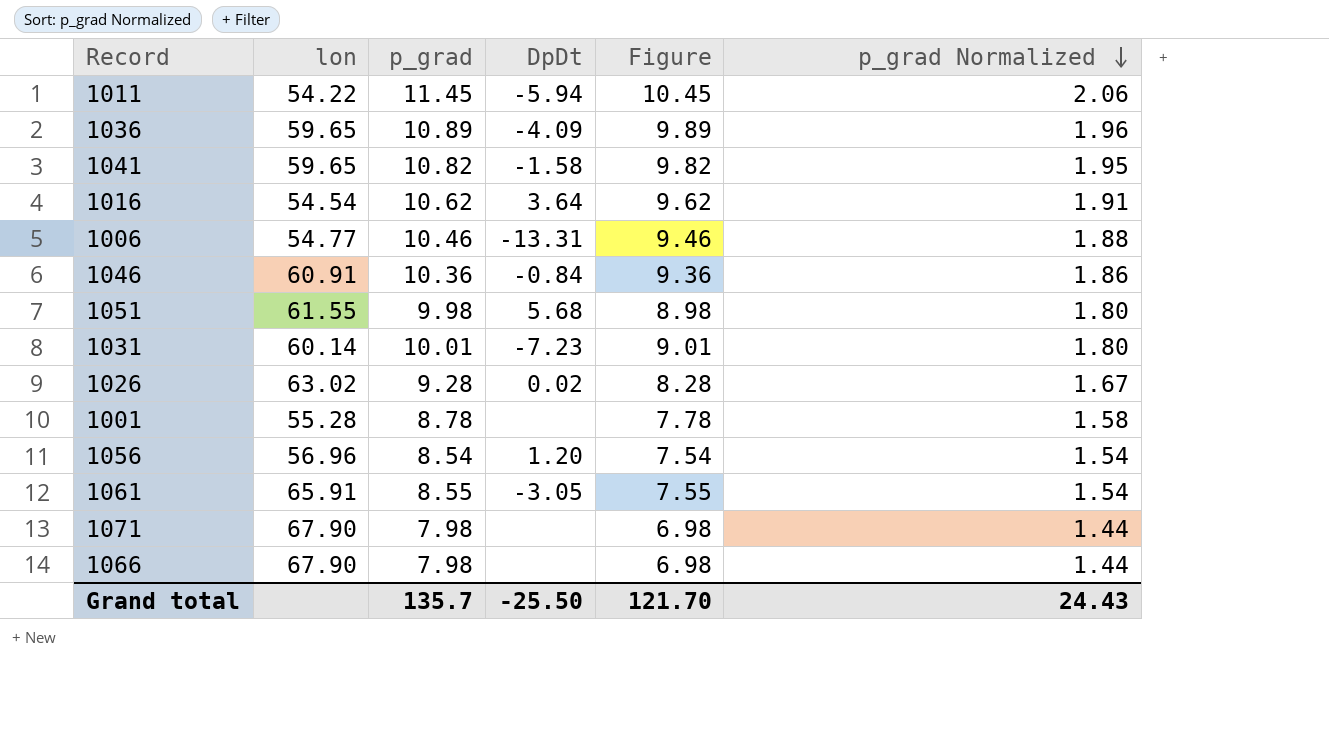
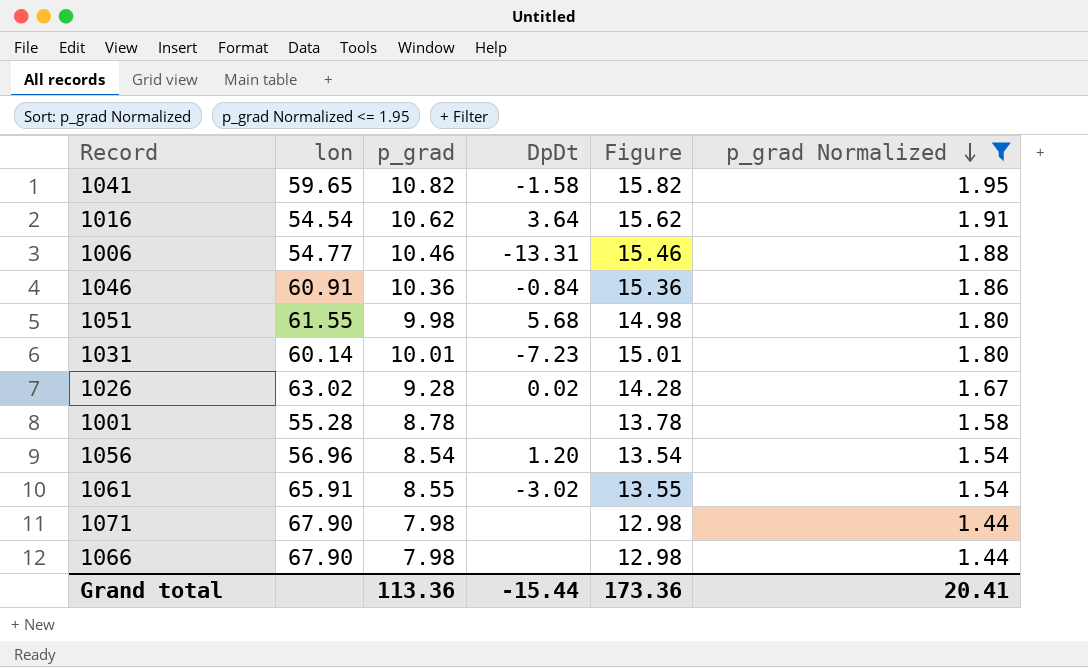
filter: none -> p_grad Normalized <= 1.95
column Figure | formula: [p_grad] - 1 -> [p_grad] + 5
1061 | DpDt: -3.05 -> -3.02
Grand total | p_grad: 135.7 -> 113.36
Grand total | DpDt: -25.50 -> -15.44
Grand total | Figure: 121.70 -> 173.36
Grand total | p_grad Normalized: 24.43 -> 20.41

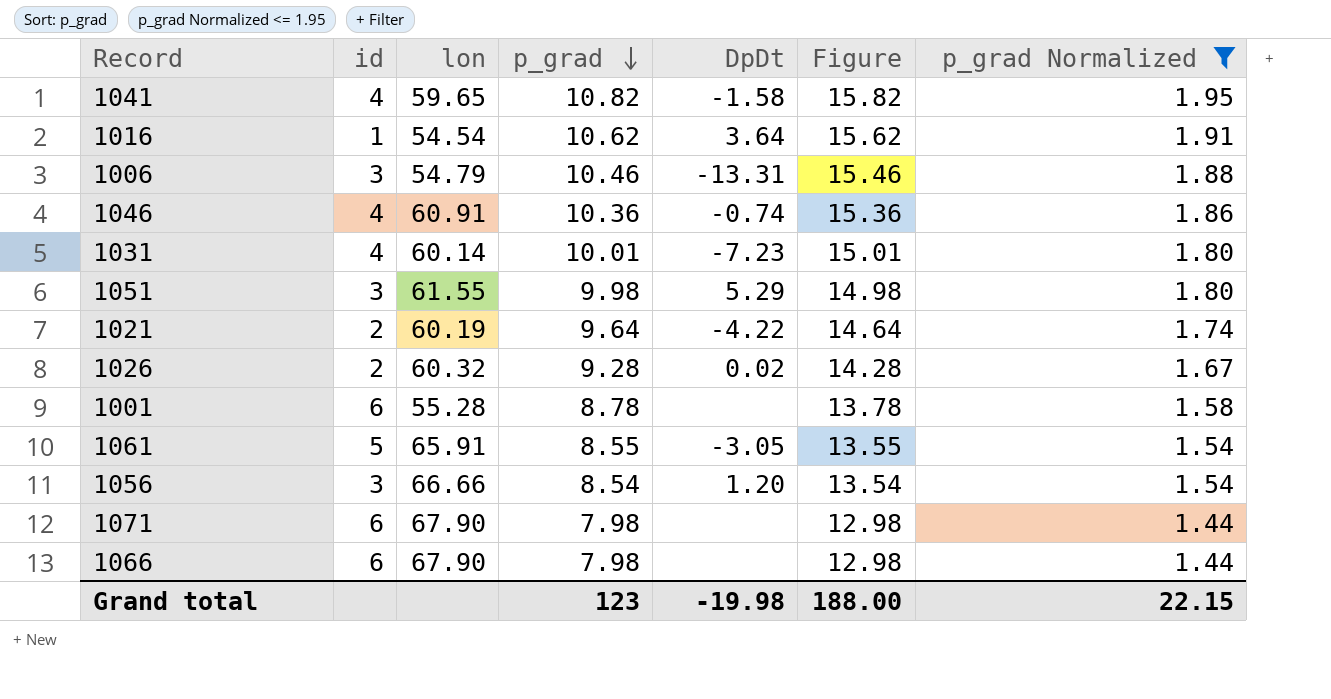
row order: p_grad Normalized descending -> p_grad descending
column id | position: none -> 2
1006 | lon: 54.77 -> 54.79
1046 | DpDt: -0.84 -> -0.74
1051 | DpDt: 5.68 -> 5.29
row 1021: none -> 2 | 60.19 | 9.64 | -4.22 | 14.64 | 1.74
1026 | lon: 63.02 -> 60.32
1061 | DpDt: -3.02 -> -3.05
1056 | lon: 56.96 -> 66.66
Grand total | p_grad: 113.36 -> 123
Grand total | DpDt: -15.44 -> -19.98
Grand total | Figure: 173.36 -> 188.00
Grand total | p_grad Normalized: 20.41 -> 22.15

